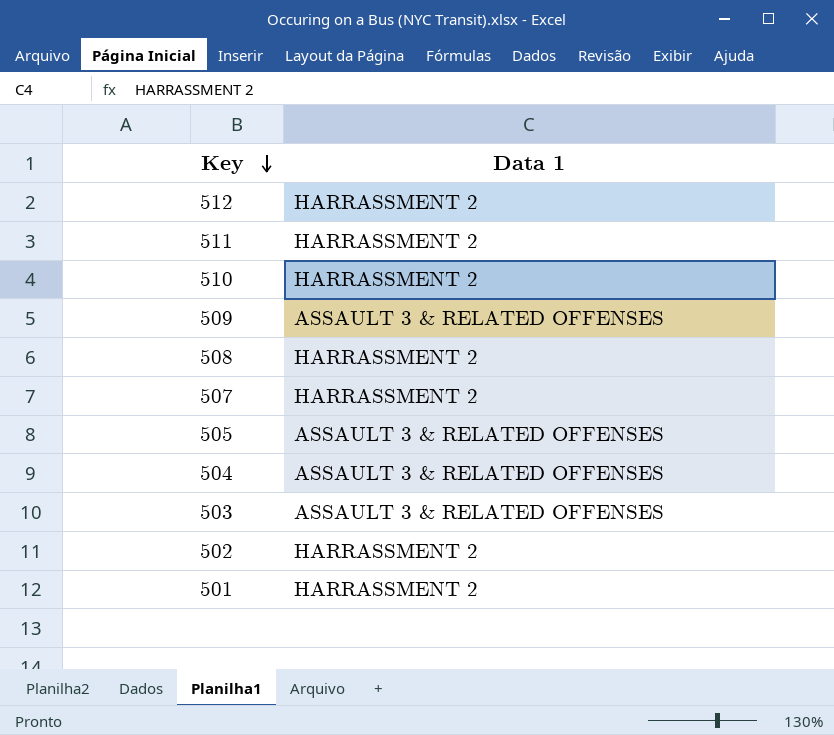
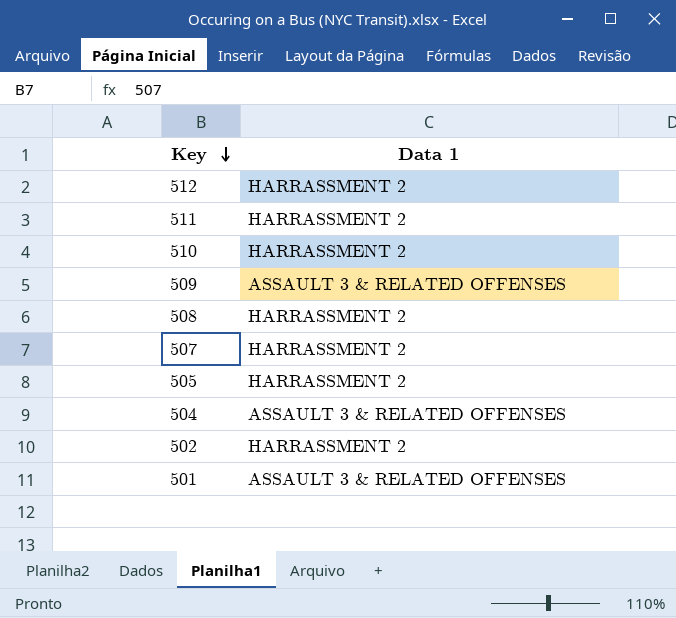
row 503: ASSAULT 3 & RELATED OFFENSES -> none
505 | Data 1: ASSAULT 3 & RELATED OFFENSES -> HARRASSMENT 2
501 | Data 1: HARRASSMENT 2 -> ASSAULT 3 & RELATED OFFENSES

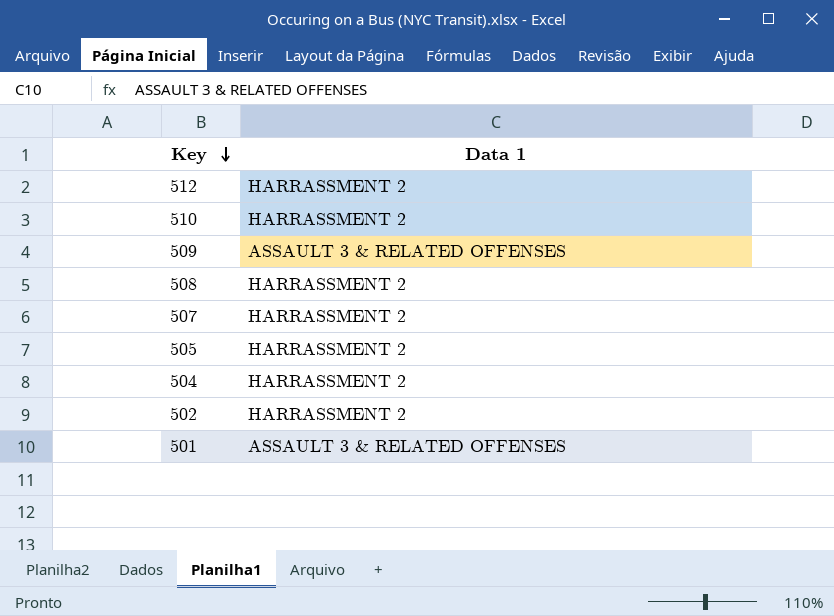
row 511: HARRASSMENT 2 -> none
504 | Data 1: ASSAULT 3 & RELATED OFFENSES -> HARRASSMENT 2

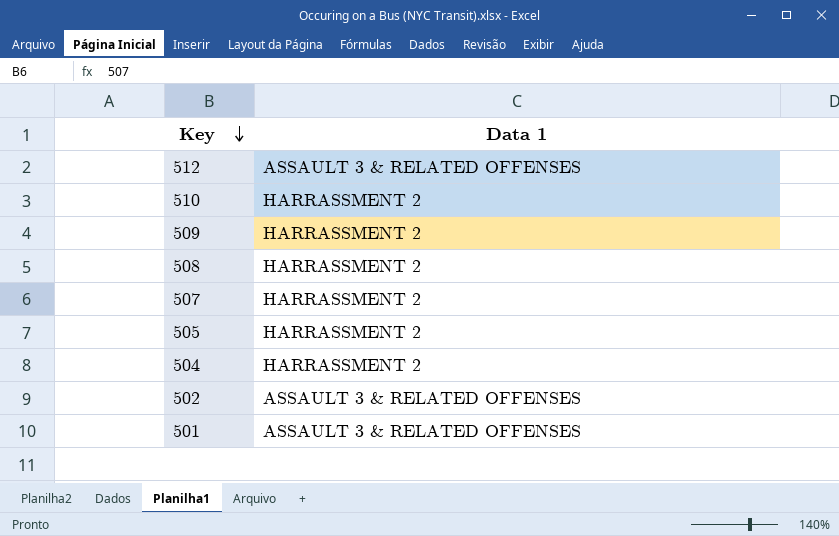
512 | Data 1: HARRASSMENT 2 -> ASSAULT 3 & RELATED OFFENSES
509 | Data 1: ASSAULT 3 & RELATED OFFENSES -> HARRASSMENT 2
502 | Data 1: HARRASSMENT 2 -> ASSAULT 3 & RELATED OFFENSES

